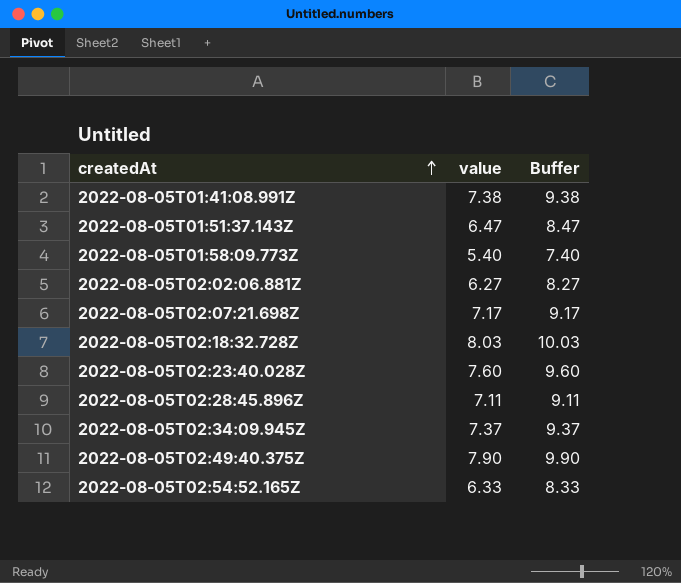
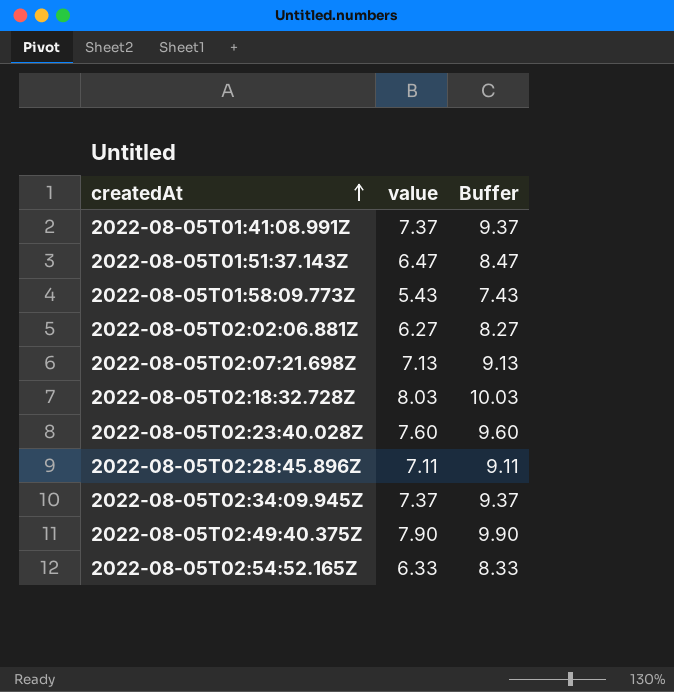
2022-08-05T01:41:08.991Z | value: 7.38 -> 7.37
2022-08-05T01:41:08.991Z | Buffer: 9.38 -> 9.37
2022-08-05T01:58:09.773Z | value: 5.40 -> 5.43
2022-08-05T01:58:09.773Z | Buffer: 7.40 -> 7.43
2022-08-05T02:07:21.698Z | value: 7.17 -> 7.13
2022-08-05T02:07:21.698Z | Buffer: 9.17 -> 9.13

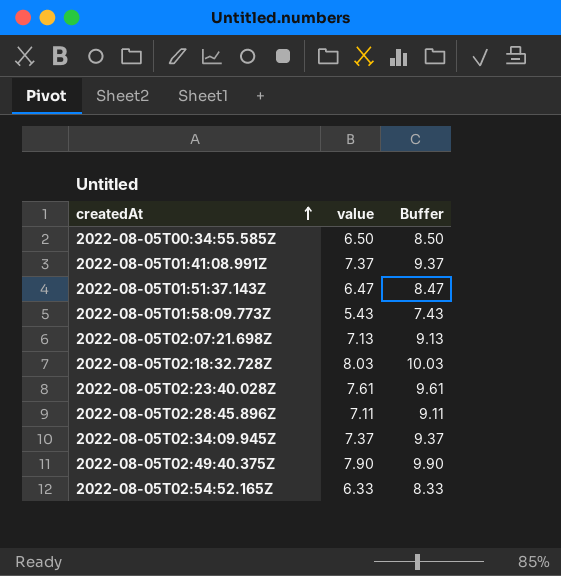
row 2022-08-05T02:02:06.881Z: 6.27 | 8.27 -> none
row 2022-08-05T00:34:55.585Z: none -> 6.50 | 8.50
2022-08-05T02:23:40.028Z | value: 7.60 -> 7.61
2022-08-05T02:23:40.028Z | Buffer: 9.60 -> 9.61

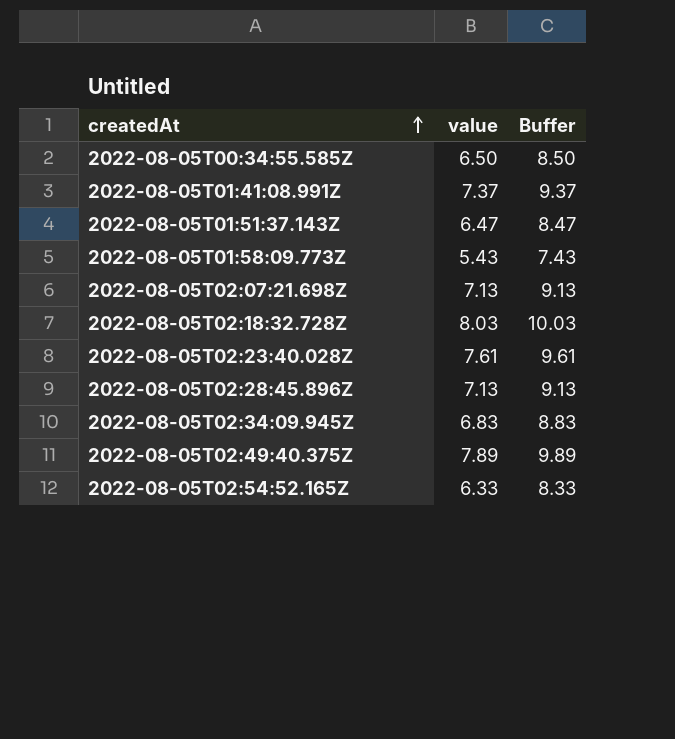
2022-08-05T02:28:45.896Z | value: 7.11 -> 7.13
2022-08-05T02:28:45.896Z | Buffer: 9.11 -> 9.13
2022-08-05T02:34:09.945Z | value: 7.37 -> 6.83
2022-08-05T02:34:09.945Z | Buffer: 9.37 -> 8.83
2022-08-05T02:49:40.375Z | value: 7.90 -> 7.89
2022-08-05T02:49:40.375Z | Buffer: 9.90 -> 9.89

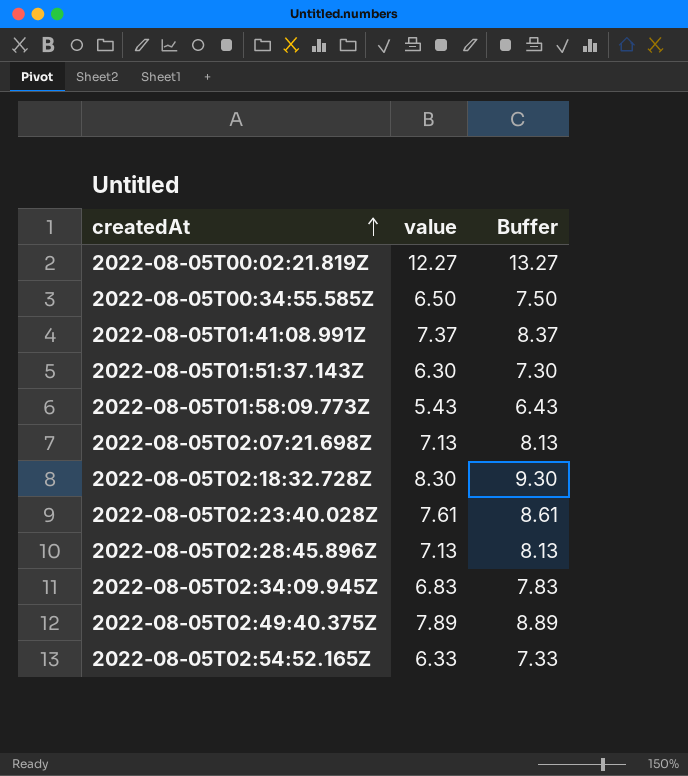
column Buffer | formula: [value] + 2 -> [value] + 1
row 2022-08-05T00:02:21.819Z: none -> 12.27 | 13.27
2022-08-05T01:51:37.143Z | value: 6.47 -> 6.30
2022-08-05T02:18:32.728Z | value: 8.03 -> 8.30

